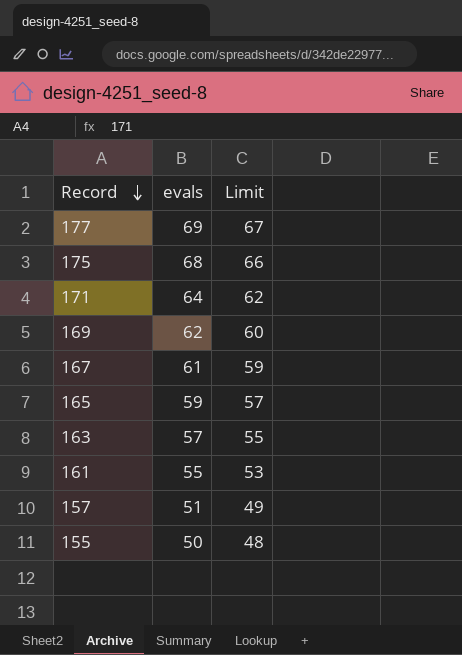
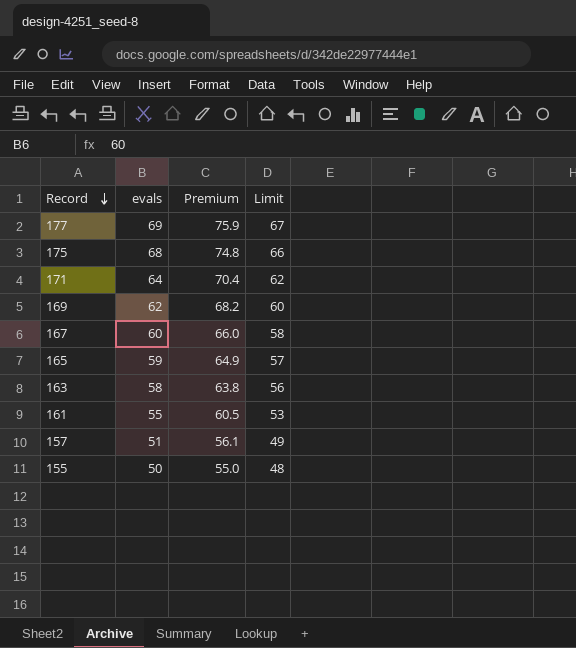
column Premium | formula: none -> [evals] * 1.1
167 | evals: 61 -> 60
167 | Limit: 59 -> 58
163 | evals: 57 -> 58
163 | Limit: 55 -> 56

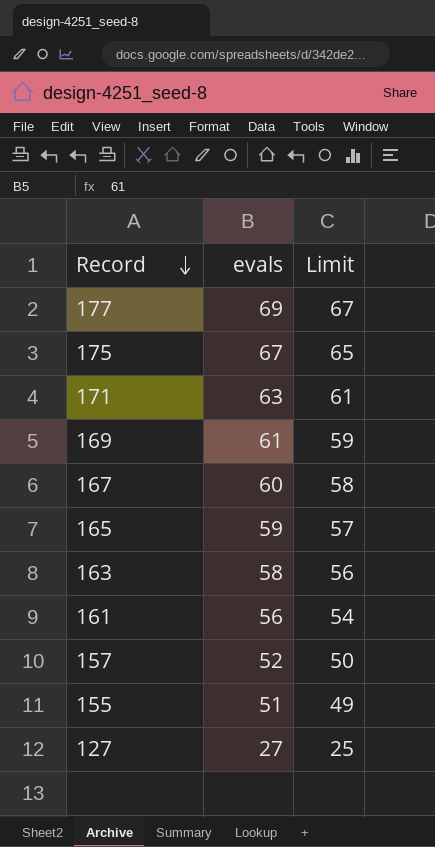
column Premium | formula: [evals] * 1.1 -> none
175 | evals: 68 -> 67
175 | Limit: 66 -> 65
171 | evals: 64 -> 63
171 | Limit: 62 -> 61
169 | evals: 62 -> 61
169 | Limit: 60 -> 59
161 | evals: 55 -> 56
161 | Limit: 53 -> 54
157 | evals: 51 -> 52
157 | Limit: 49 -> 50
155 | evals: 50 -> 51
155 | Limit: 48 -> 49
row 127: none -> 27 | 25

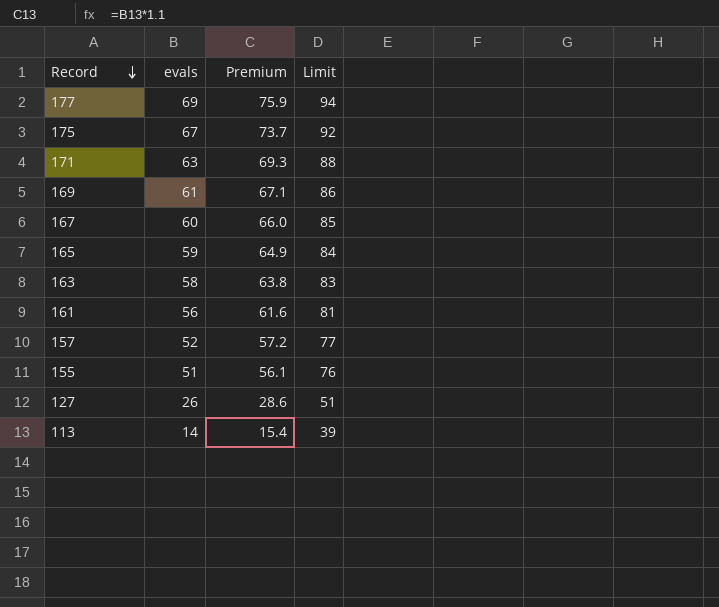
column Premium | formula: none -> [evals] * 1.1
column Limit | formula: [evals] - 2 -> [evals] + 25
127 | evals: 27 -> 26
row 113: none -> 14 | 15.4 | 39

